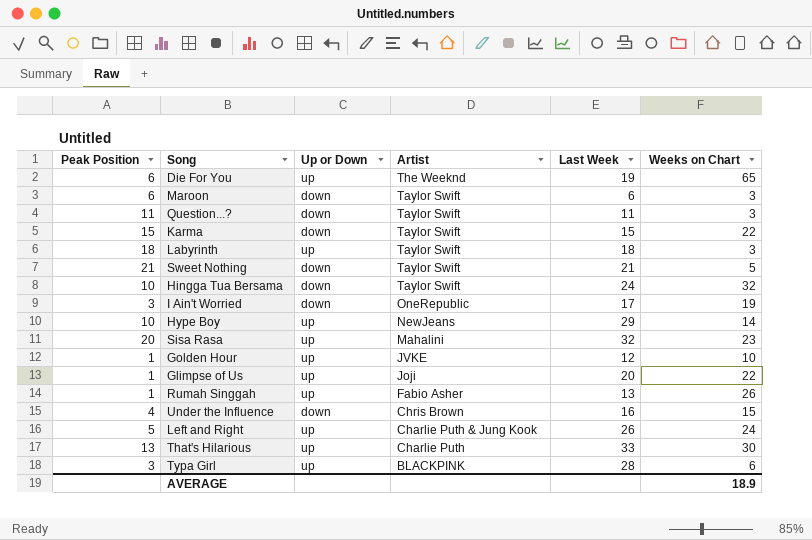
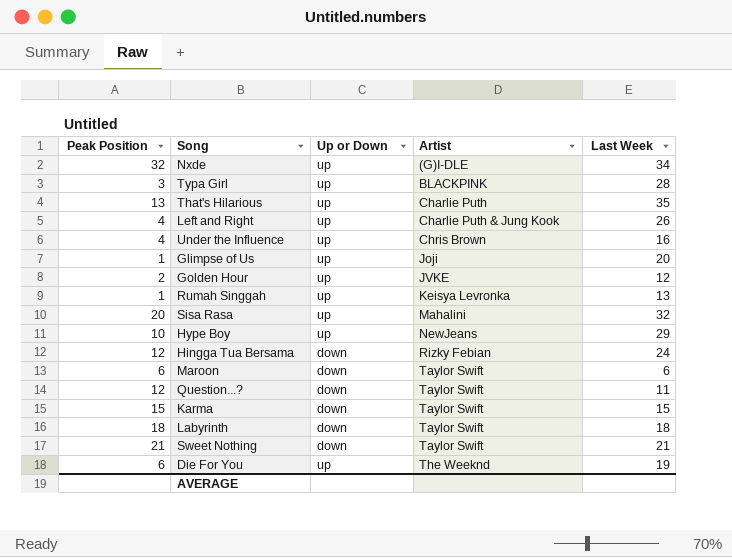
row order: Artist descending -> Artist ascending
column Weeks on Chart | position: 6 -> none
row I Ain't Worried: 3 | down | OneRepublic | 17 | 19 -> none
row Nxde: none -> 32 | up | (G)I-DLE | 34
That's Hilarious | Last Week: 33 -> 35
Left and Right | Peak Position: 5 -> 4
Under the Influence | Up or Down: down -> up
Golden Hour | Peak Position: 1 -> 2
Rumah Singgah | Artist: Fabio Asher -> Keisya Levronka
Hingga Tua Bersama | Peak Position: 10 -> 12
Hingga Tua Bersama | Artist: Taylor Swift -> Rizky Febian
Question...? | Peak Position: 11 -> 12
Labyrinth | Up or Down: up -> down

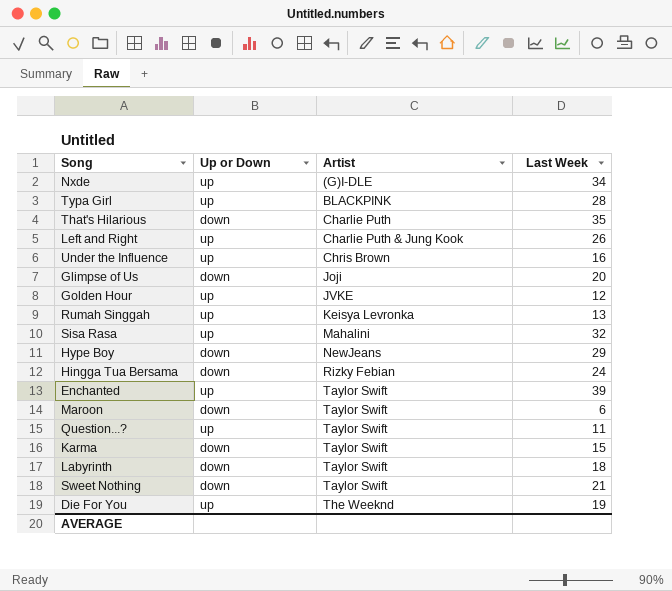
column Peak Position | position: 1 -> none
That's Hilarious | Up or Down: up -> down
Glimpse of Us | Up or Down: up -> down
Hype Boy | Up or Down: up -> down
row Enchanted: none -> up | Taylor Swift | 39
Question...? | Up or Down: down -> up

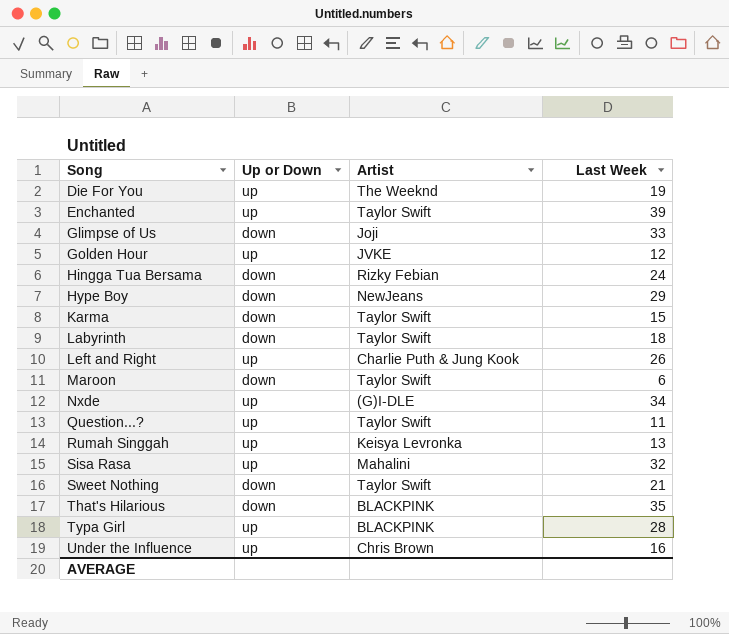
row order: Artist ascending -> Song ascending
Glimpse of Us | Last Week: 20 -> 33
That's Hilarious | Artist: Charlie Puth -> BLACKPINK

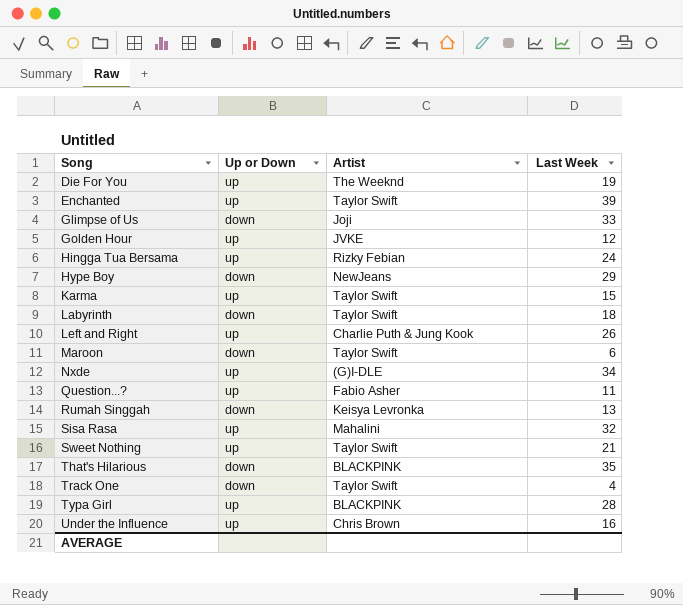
Hingga Tua Bersama | Up or Down: down -> up
Karma | Up or Down: down -> up
Question...? | Artist: Taylor Swift -> Fabio Asher
Rumah Singgah | Up or Down: up -> down
Sweet Nothing | Up or Down: down -> up
row Track One: none -> down | Taylor Swift | 4

